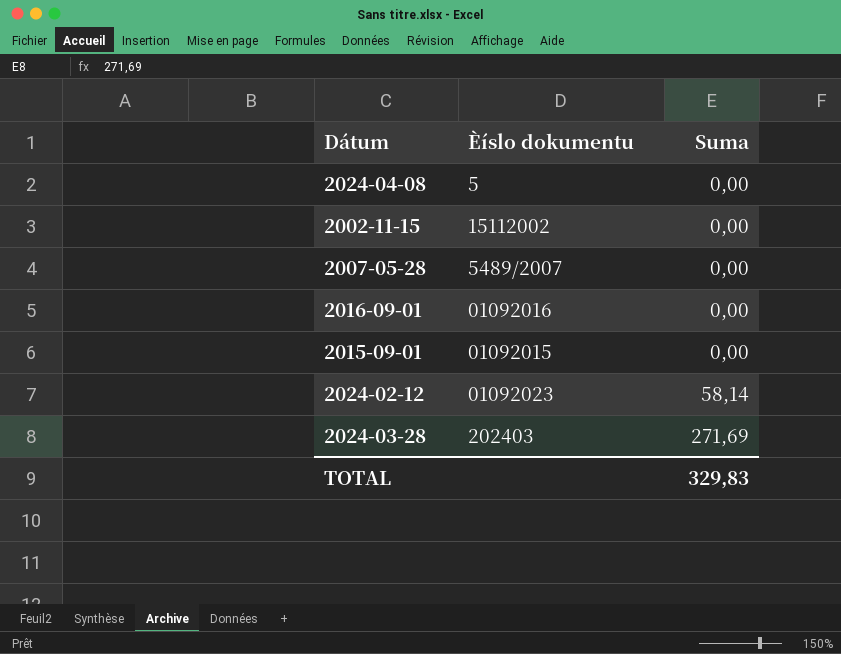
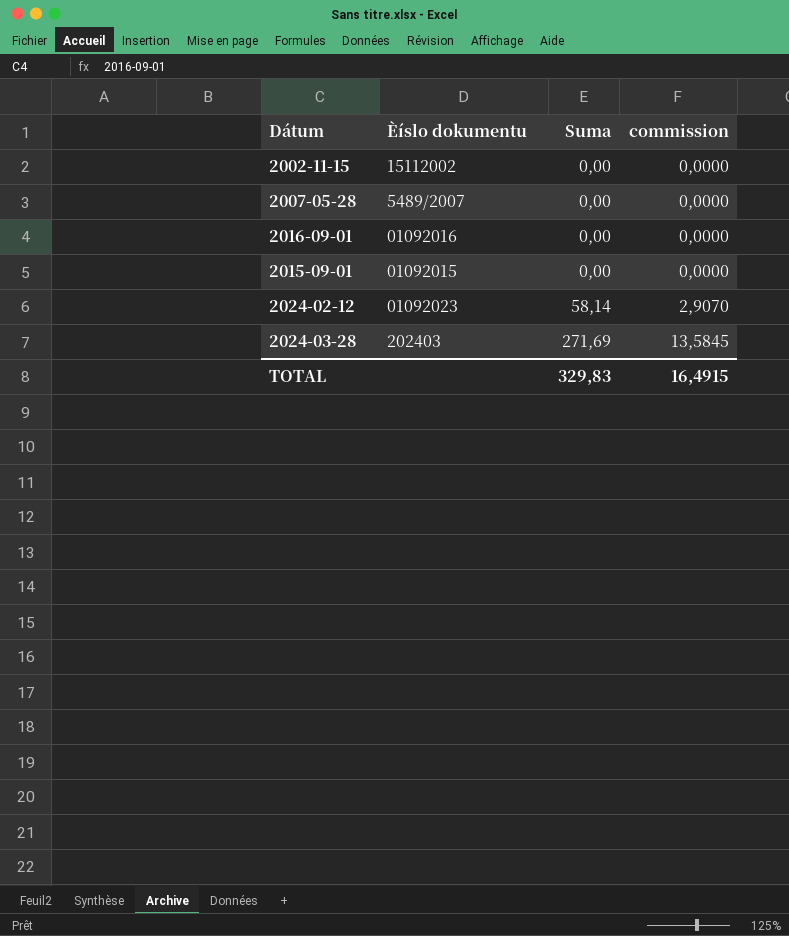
column commission | formula: none -> [Suma] * 0,05
row 2024-04-08: 5 | 0,00 -> none

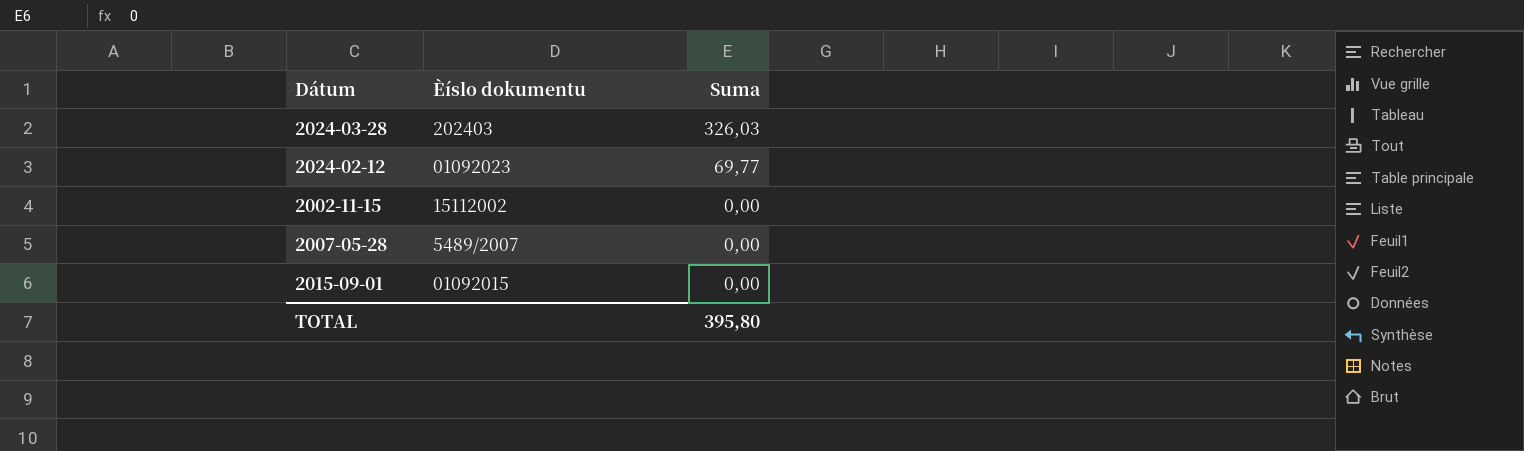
row order: Suma ascending -> Suma descending
column commission | formula: [Suma] * 0,05 -> none
row 2016-09-01: 01092016 | 0,00 | 0,0000 -> none
2024-03-28 | Suma: 271,69 -> 326,03
2024-02-12 | Suma: 58,14 -> 69,77
TOTAL | Suma: 329,83 -> 395,80

